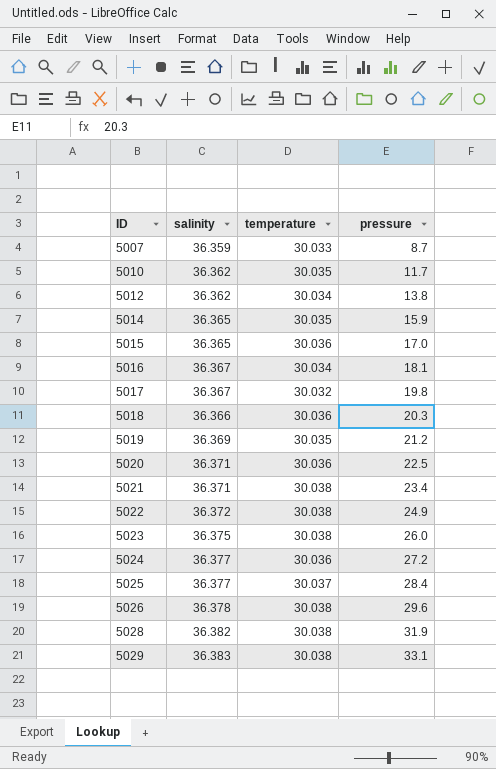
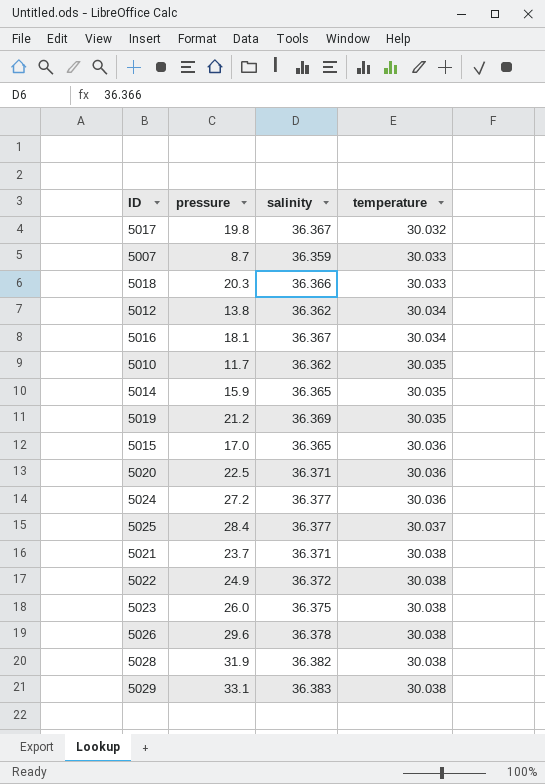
row order: ID ascending -> temperature ascending
column pressure | position: 4 -> 2
5018 | temperature: 30.036 -> 30.033
5021 | pressure: 23.4 -> 23.7

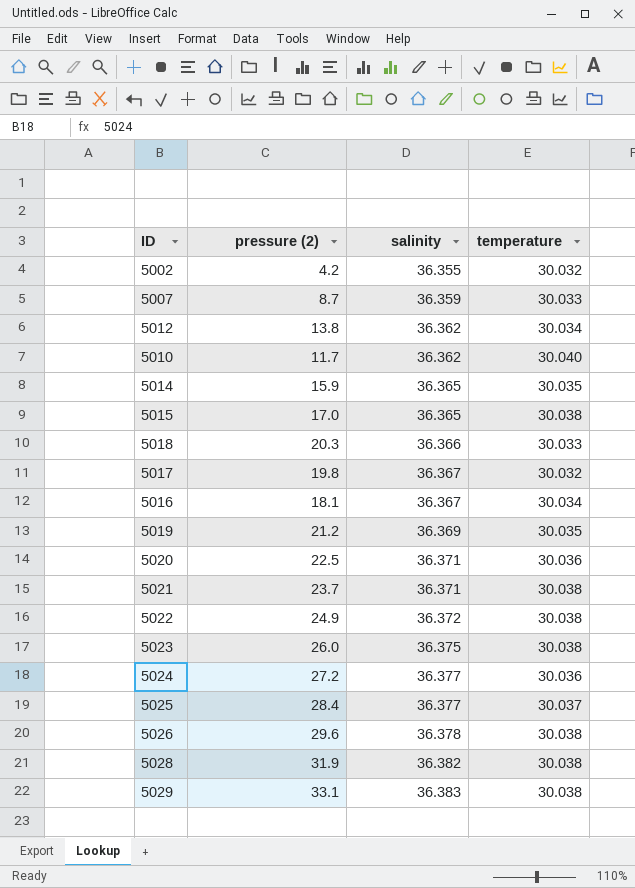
row order: temperature ascending -> salinity ascending
column name: pressure -> pressure (2)
row 5002: none -> 4.2 | 36.355 | 30.032
5010 | temperature: 30.035 -> 30.040
5015 | temperature: 30.036 -> 30.038

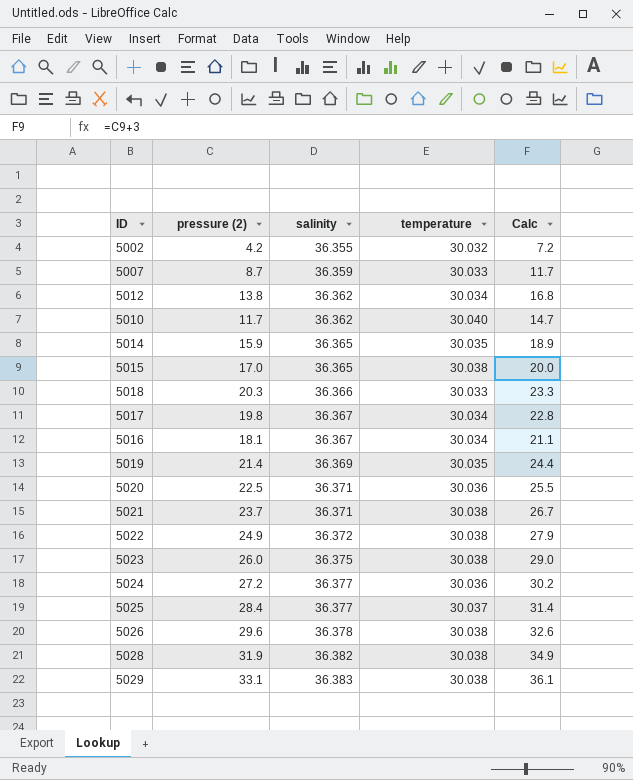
column Calc | formula: none -> [pressure (2)] + 3
5017 | temperature: 30.032 -> 30.034
5019 | pressure (2): 21.2 -> 21.4

